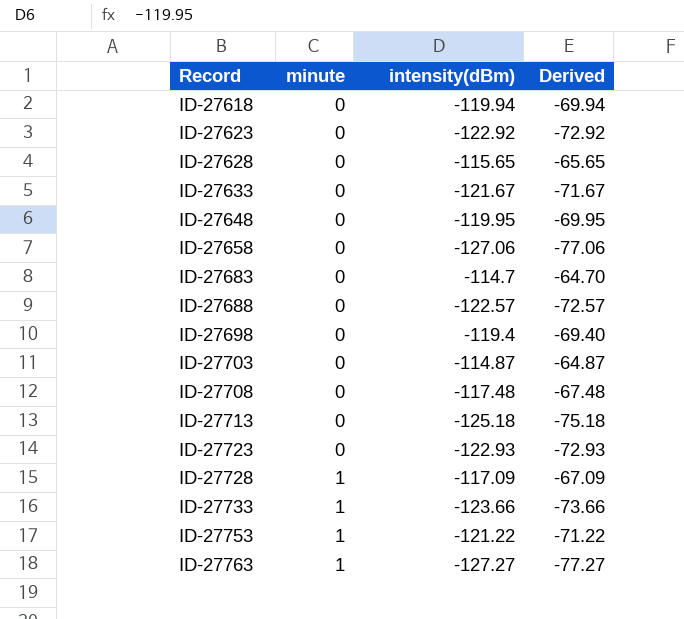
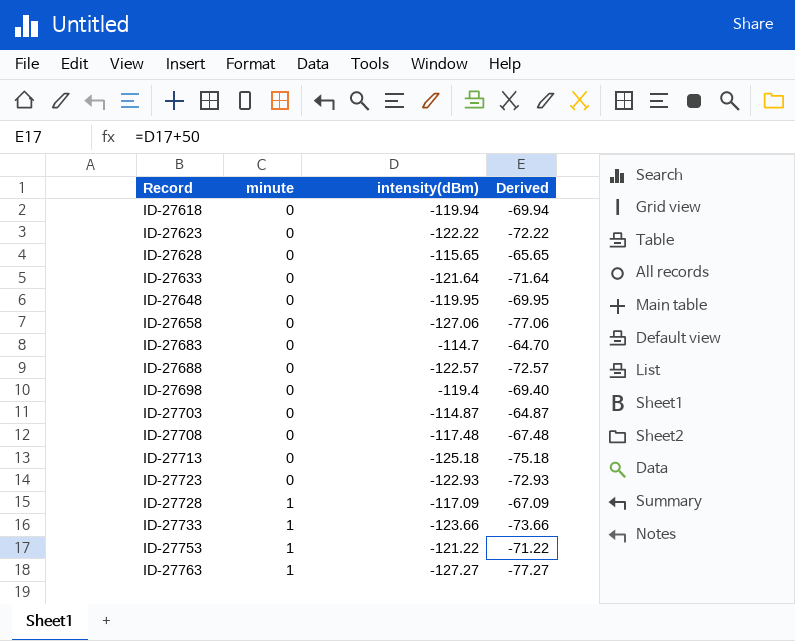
ID-27623 | intensity(dBm): -122.92 -> -122.22
ID-27623 | Derived: -72.92 -> -72.22
ID-27633 | intensity(dBm): -121.67 -> -121.64
ID-27633 | Derived: -71.67 -> -71.64

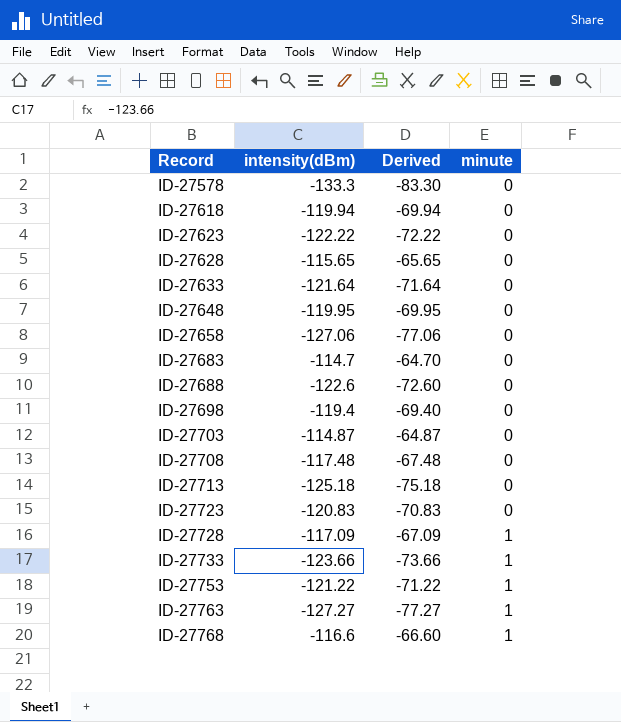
column minute | position: 2 -> 4
row ID-27578: none -> -133.3 | -83.30 | 0
ID-27688 | intensity(dBm): -122.57 -> -122.6
ID-27688 | Derived: -72.57 -> -72.60
ID-27723 | intensity(dBm): -122.93 -> -120.83
ID-27723 | Derived: -72.93 -> -70.83
row ID-27768: none -> -116.6 | -66.60 | 1

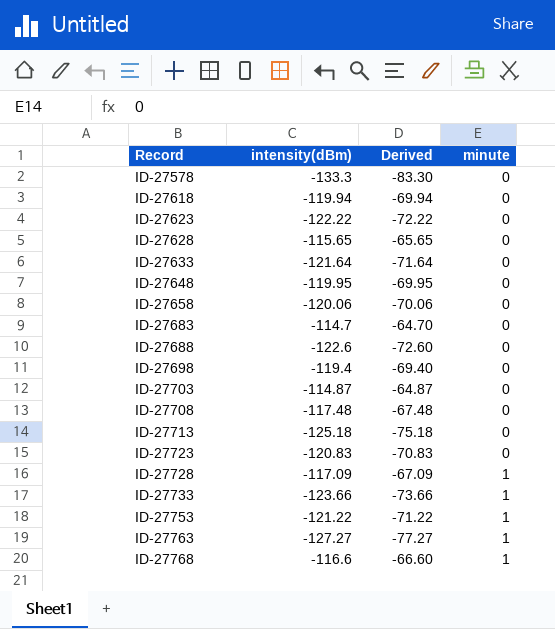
ID-27658 | intensity(dBm): -127.06 -> -120.06
ID-27658 | Derived: -77.06 -> -70.06

